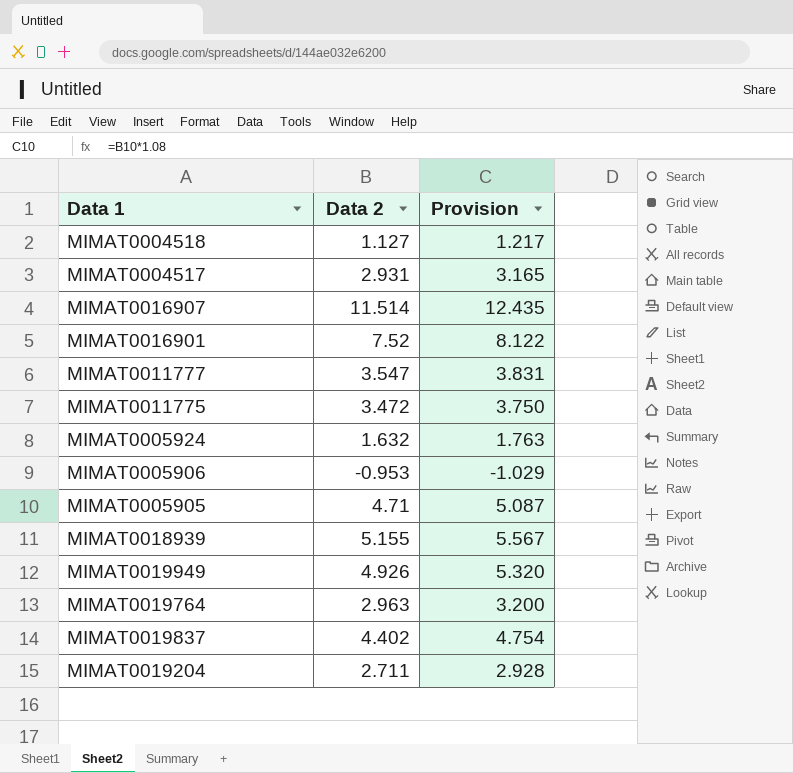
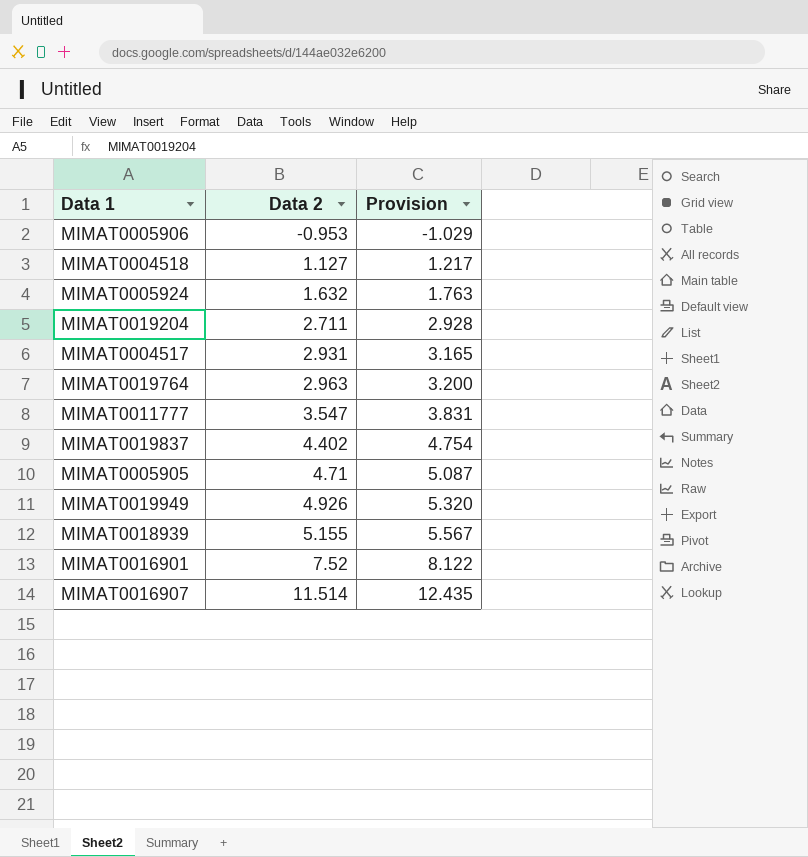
row order: none -> Data 2 ascending
row MIMAT0011775: 3.472 | 3.750 -> none

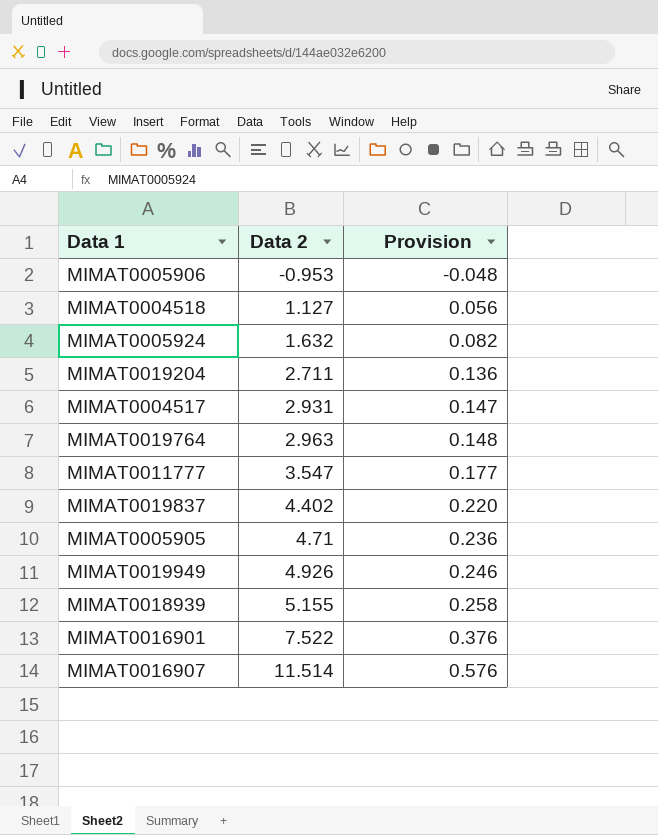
column Provision | formula: [Data 2] * 1.08 -> [Data 2] * 0.05
MIMAT0016901 | Data 2: 7.52 -> 7.522

